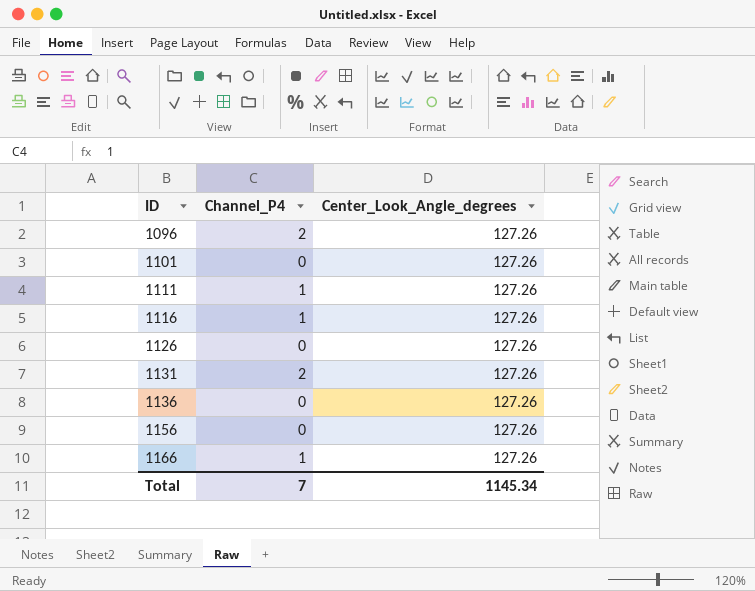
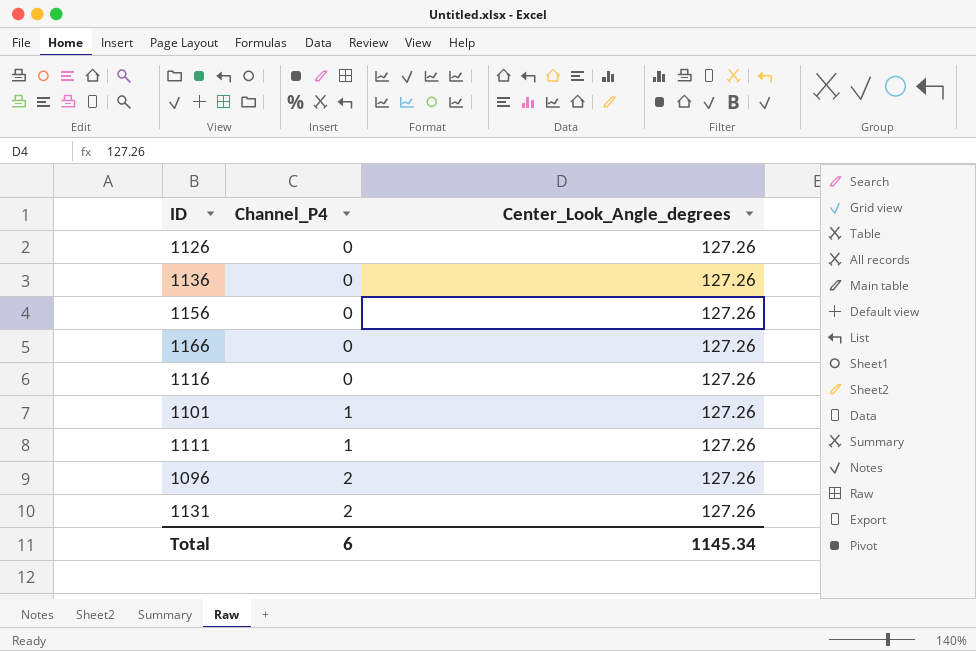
row order: ID ascending -> Channel_P4 ascending
1166 | Channel_P4: 1 -> 0
1116 | Channel_P4: 1 -> 0
1101 | Channel_P4: 0 -> 1
Total | Channel_P4: 7 -> 6

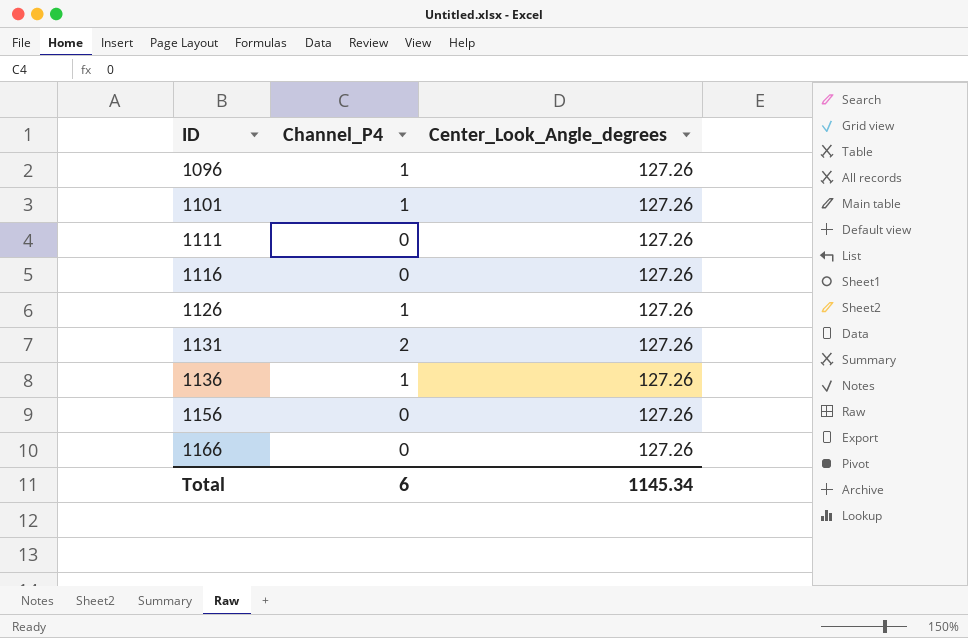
row order: Channel_P4 ascending -> ID ascending
1096 | Channel_P4: 2 -> 1
1111 | Channel_P4: 1 -> 0
1126 | Channel_P4: 0 -> 1
1136 | Channel_P4: 0 -> 1

